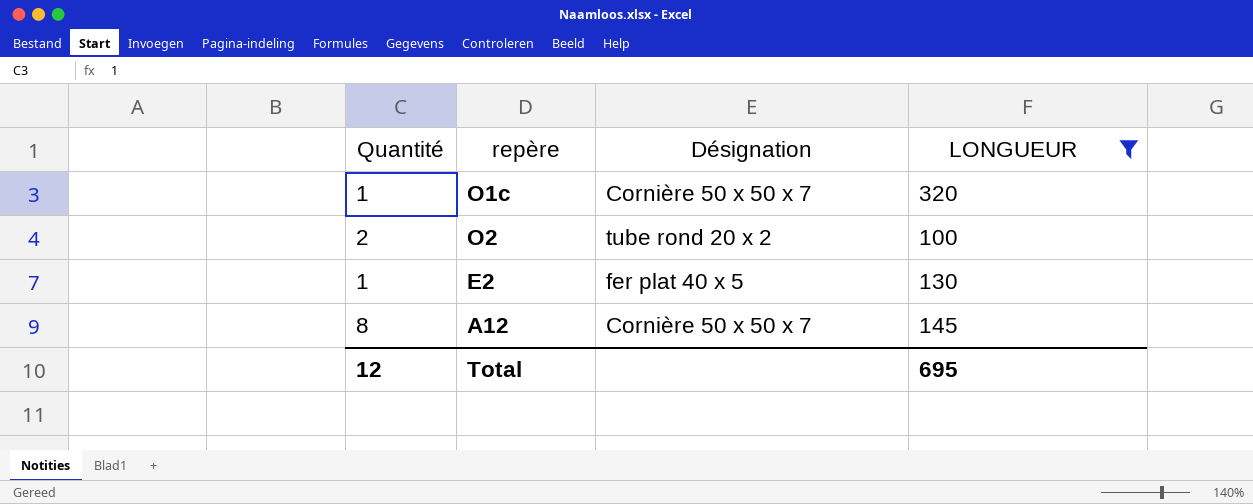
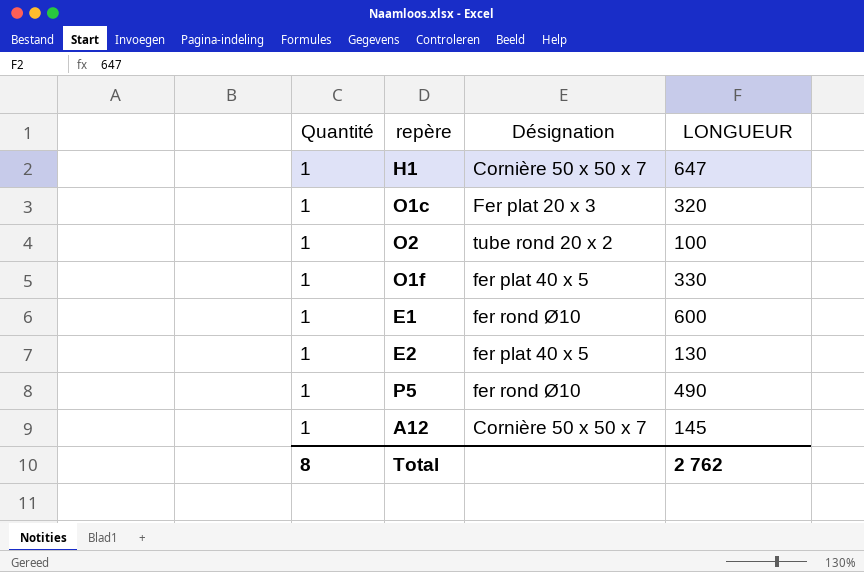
filter: LONGUEUR <= 320 -> none
O1c | Désignation: Cornière 50 x 50 x 7 -> Fer plat 20 x 3
O2 | Quantité: 2 -> 1
A12 | Quantité: 8 -> 1
Total | Quantité: 12 -> 8
Total | LONGUEUR: 695 -> 2 762

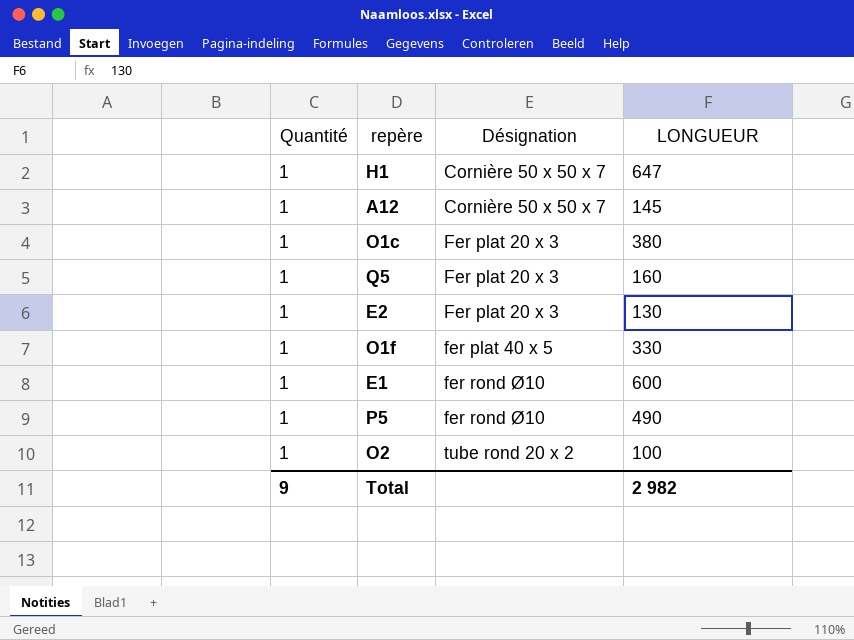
row order: none -> Désignation ascending
O1c | LONGUEUR: 320 -> 380
row Q5: none -> 1 | Fer plat 20 x 3 | 160
E2 | Désignation: fer plat 40 x 5 -> Fer plat 20 x 3
Total | Quantité: 8 -> 9
Total | LONGUEUR: 2 762 -> 2 982

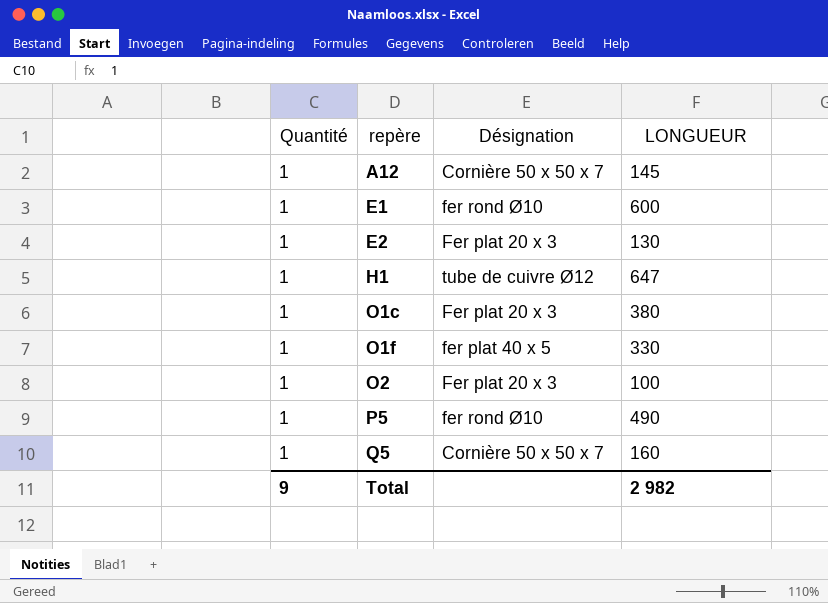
row order: Désignation ascending -> repère ascending
H1 | Désignation: Cornière 50 x 50 x 7 -> tube de cuivre Ø12
O2 | Désignation: tube rond 20 x 2 -> Fer plat 20 x 3
Q5 | Désignation: Fer plat 20 x 3 -> Cornière 50 x 50 x 7

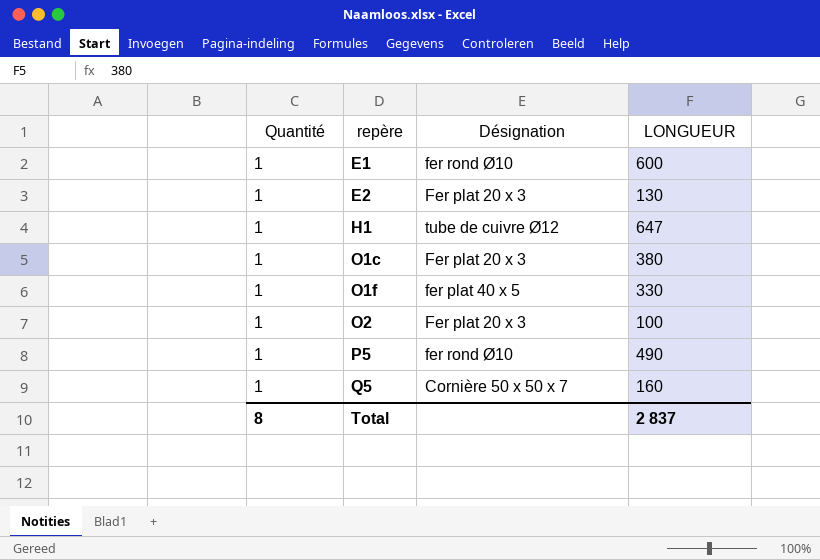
row A12: 1 | Cornière 50 x 50 x 7 | 145 -> none
Total | Quantité: 9 -> 8
Total | LONGUEUR: 2 982 -> 2 837

